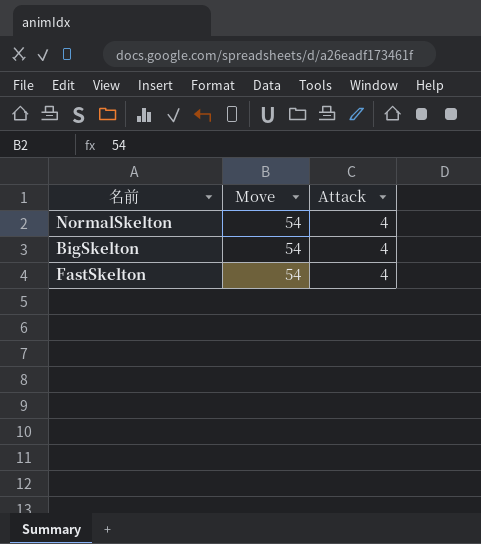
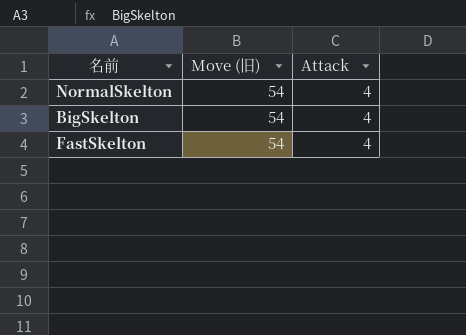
column name: Move -> Move (旧)

